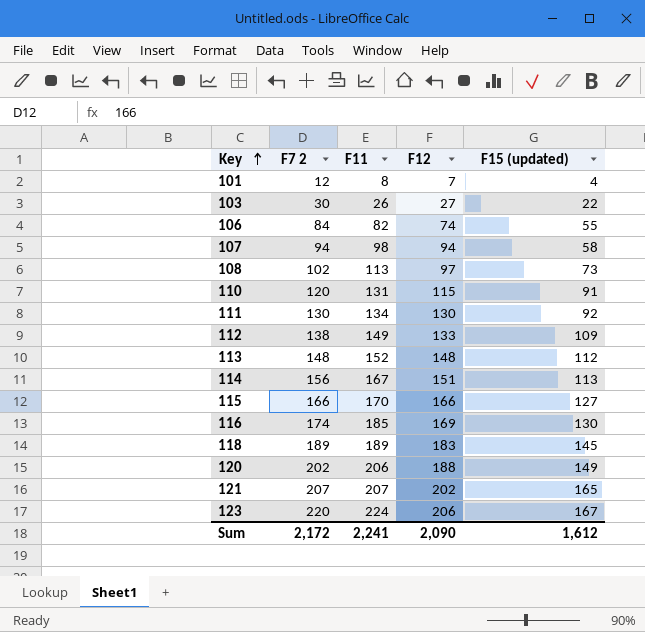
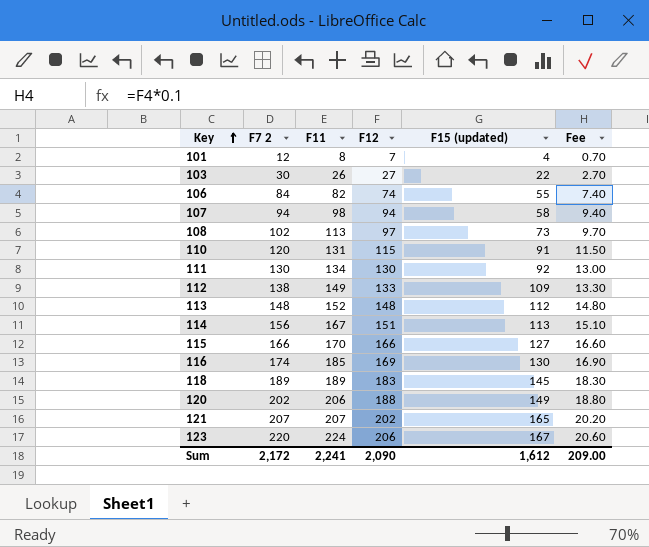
column Fee | formula: none -> [F12] * 0.1

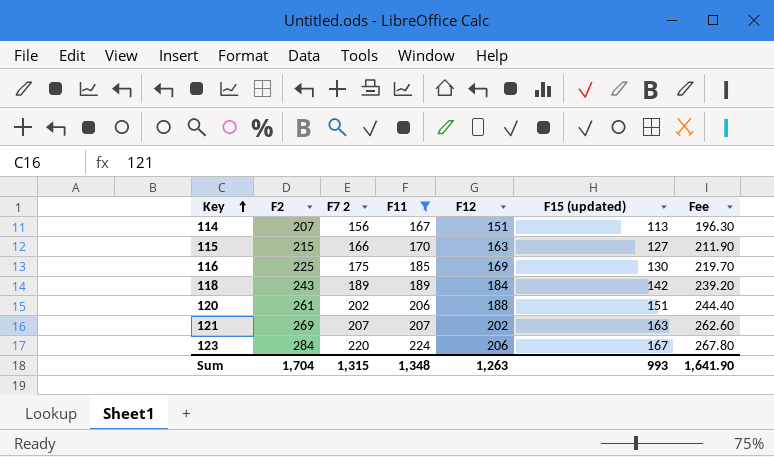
filter: none -> F11 >= 167
column F2 | position: none -> 2
column Fee | formula: [F12] * 0.1 -> [F12] * 1.3
115 | F12: 166 -> 163
116 | F7 2: 174 -> 175
118 | F12: 183 -> 184
118 | F15 (updated): 145 -> 142
120 | F15 (updated): 149 -> 151
121 | F15 (updated): 165 -> 163
Sum | F7 2: 2,172 -> 1,315
Sum | F11: 2,241 -> 1,348
Sum | F12: 2,090 -> 1,263
Sum | F15 (updated): 1,612 -> 993
Sum | Fee: 209.00 -> 1,641.90

